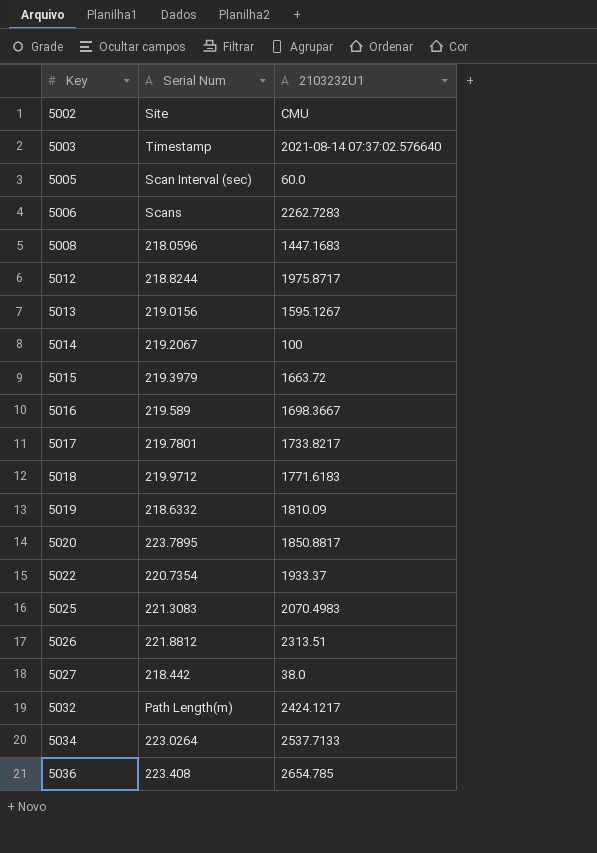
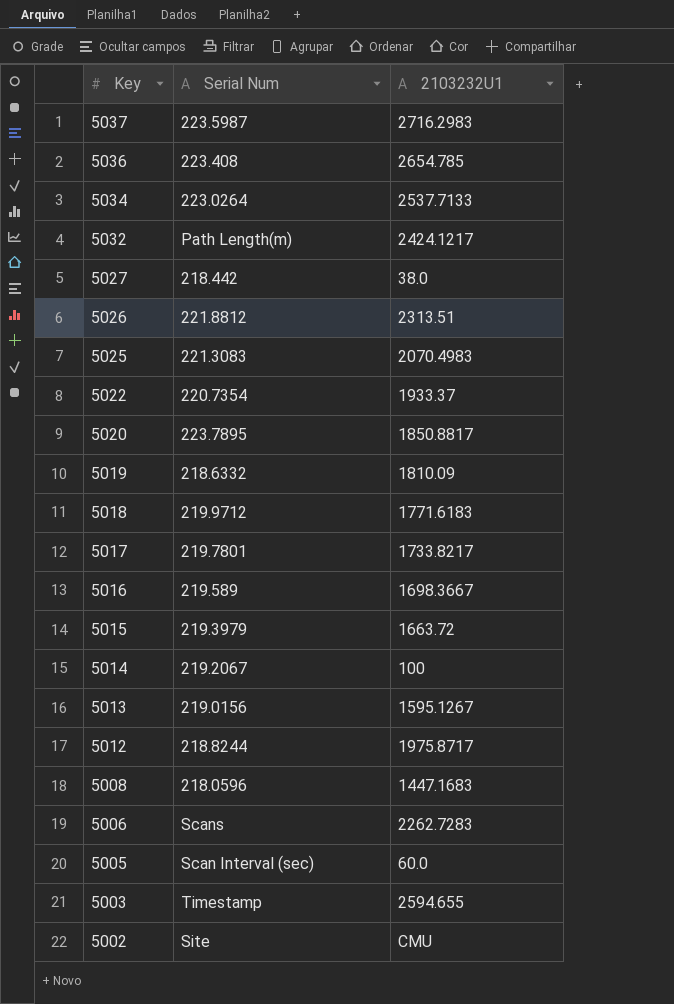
row order: Key ascending -> Key descending
row 5037: none -> 223.5987 | 2716.2983
5003 | 2103232U1: 2021-08-14 07:37:02.576640 -> 2594.655

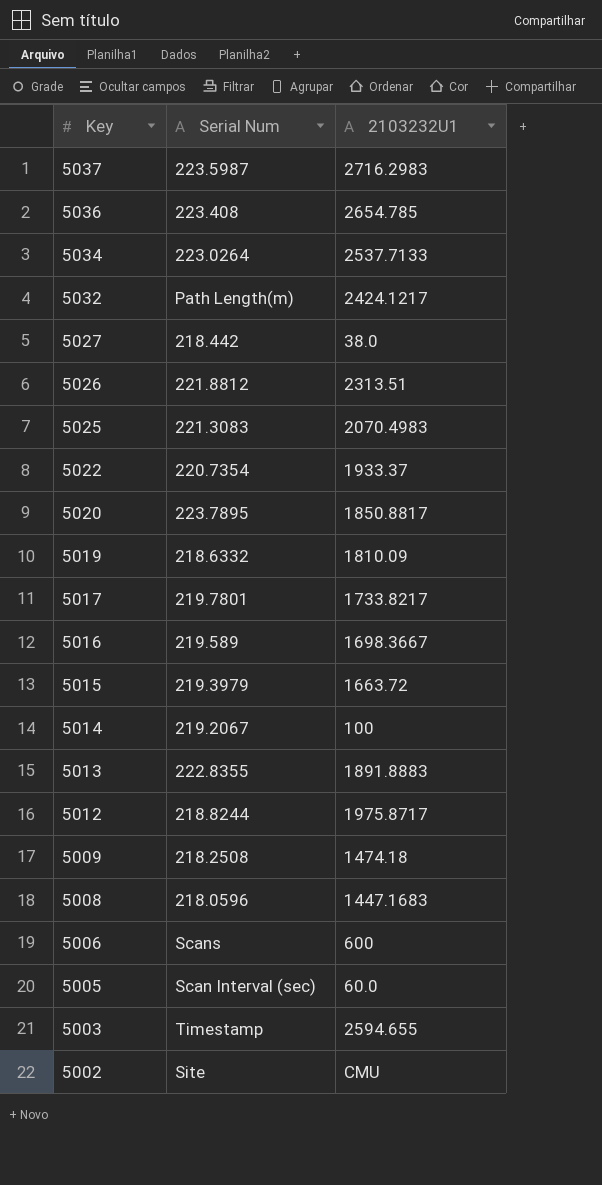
row 5018: 219.9712 | 1771.6183 -> none
5013 | Serial Num: 219.0156 -> 222.8355
5013 | 2103232U1: 1595.1267 -> 1891.8883
row 5009: none -> 218.2508 | 1474.18
5006 | 2103232U1: 2262.7283 -> 600

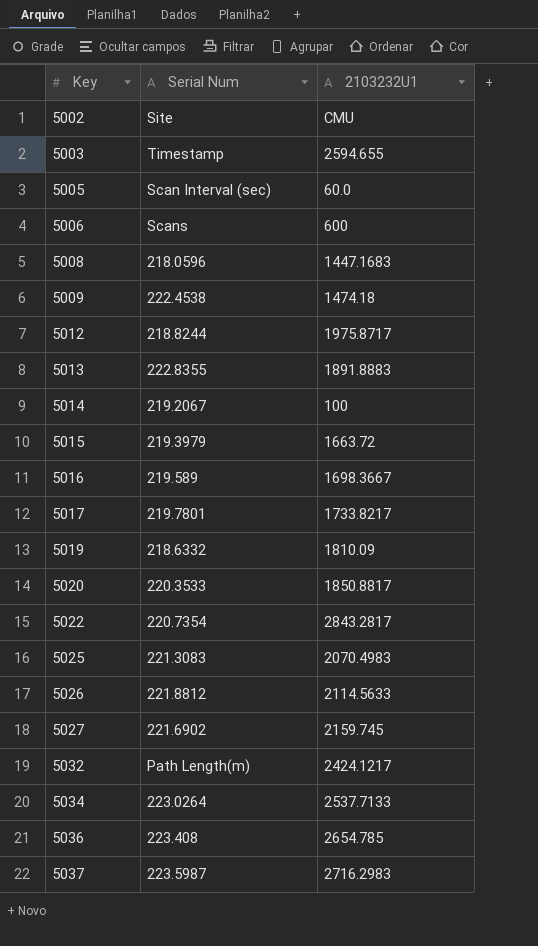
row order: Key descending -> Key ascending
5009 | Serial Num: 218.2508 -> 222.4538
5020 | Serial Num: 223.7895 -> 220.3533
5022 | 2103232U1: 1933.37 -> 2843.2817
5026 | 2103232U1: 2313.51 -> 2114.5633
5027 | Serial Num: 218.442 -> 221.6902
5027 | 2103232U1: 38.0 -> 2159.745

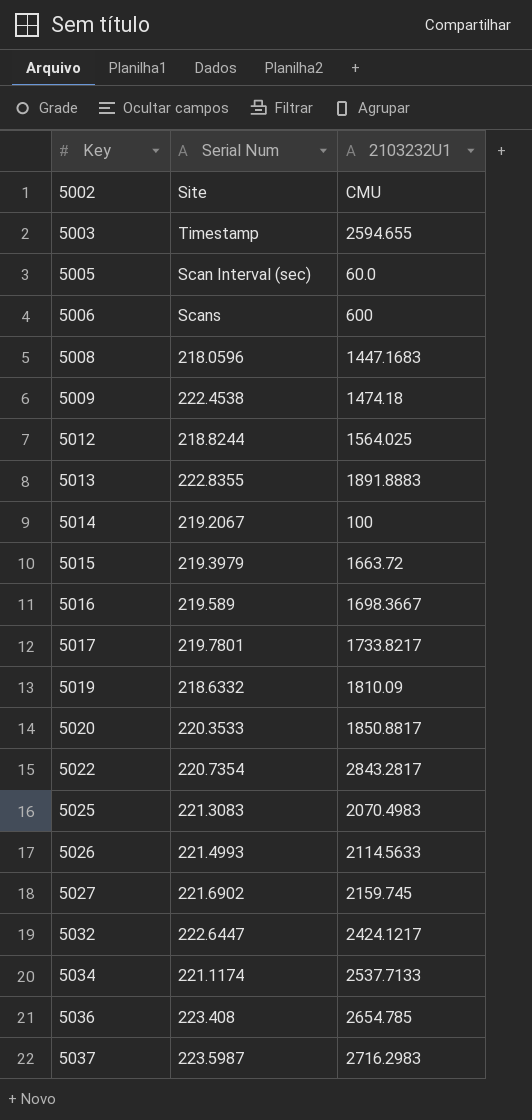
5012 | 2103232U1: 1975.8717 -> 1564.025
5026 | Serial Num: 221.8812 -> 221.4993
5032 | Serial Num: Path Length(m) -> 222.6447
5034 | Serial Num: 223.0264 -> 221.1174

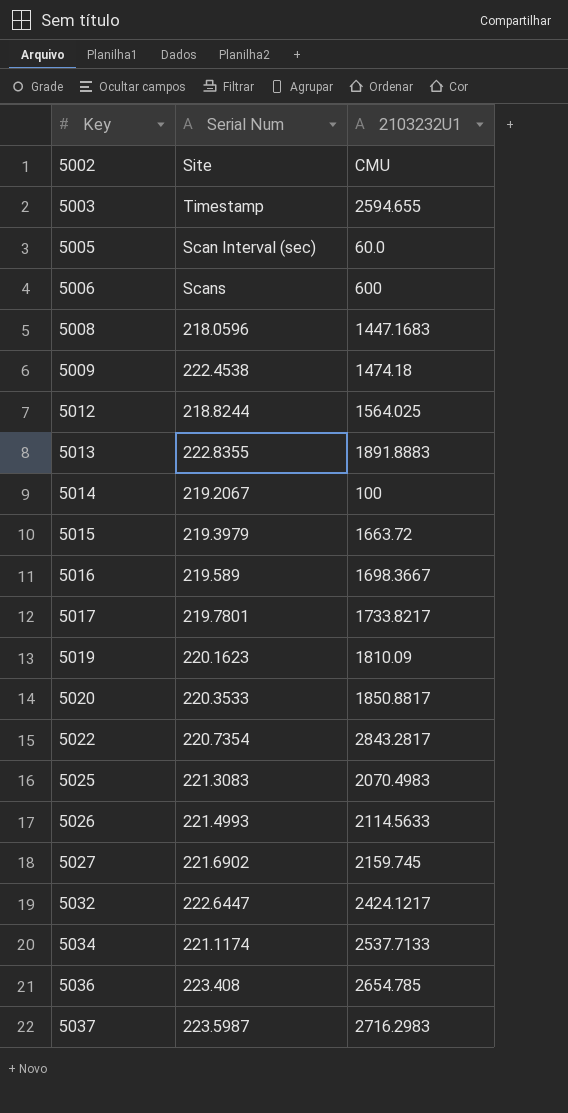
5019 | Serial Num: 218.6332 -> 220.1623

